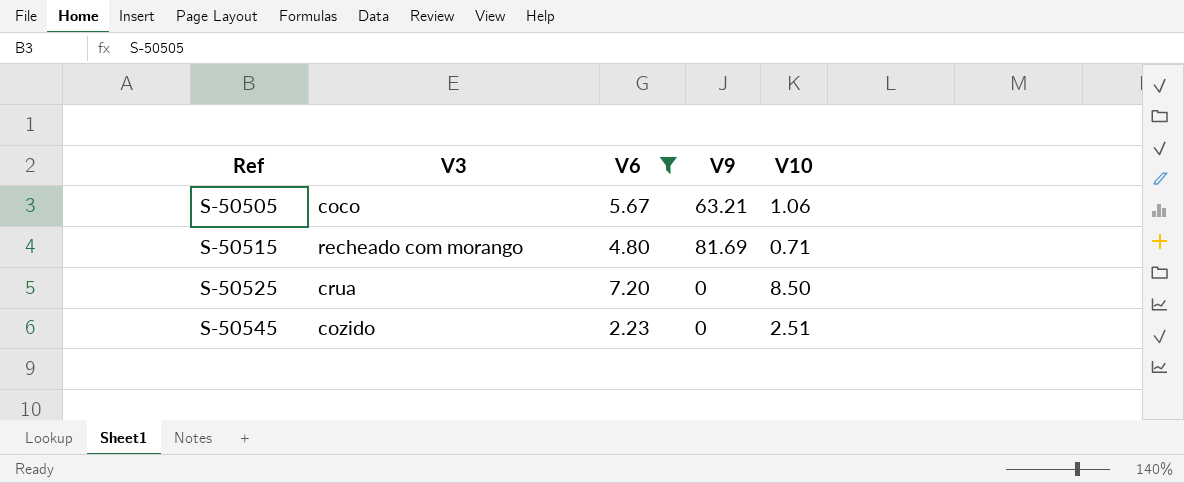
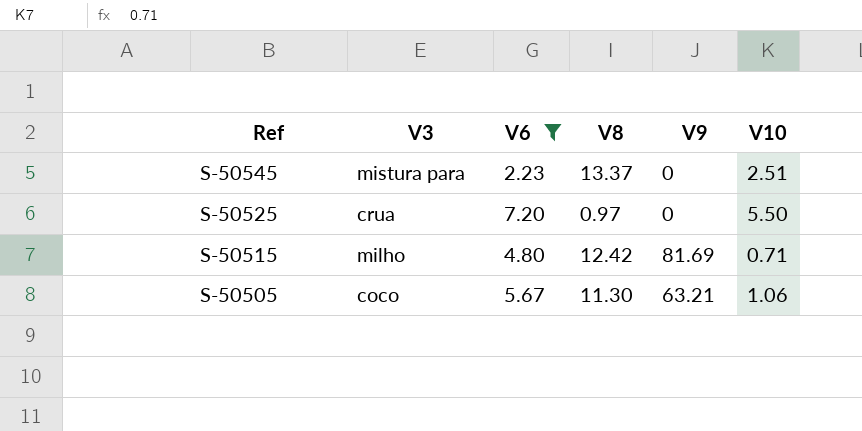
row order: Ref ascending -> Ref descending
column V8 | position: none -> 4
S-50545 | V3: cozido -> mistura para
S-50525 | V10: 8.50 -> 5.50
S-50515 | V3: recheado com morango -> milho

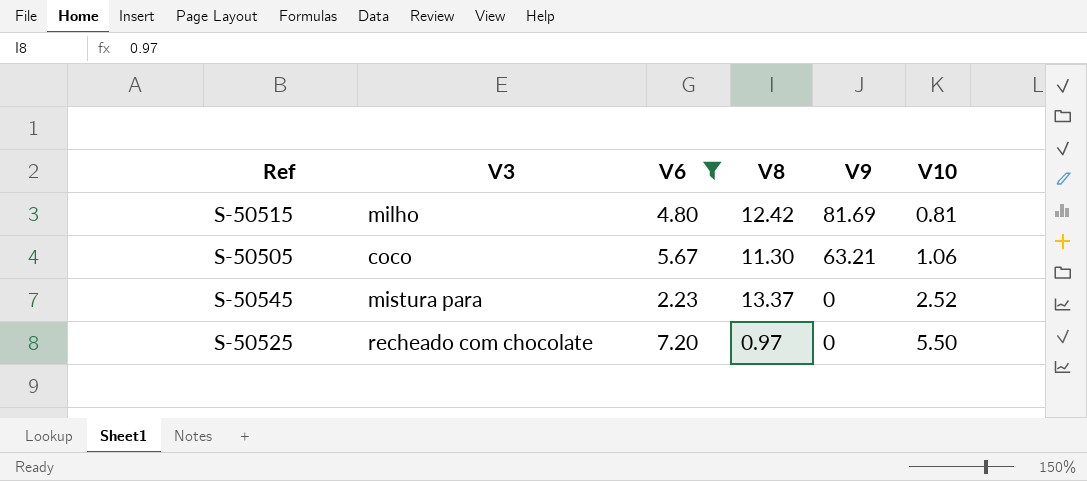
row order: Ref descending -> V9 descending
S-50515 | V10: 0.71 -> 0.81
S-50545 | V10: 2.51 -> 2.52
S-50525 | V3: crua -> recheado com chocolate

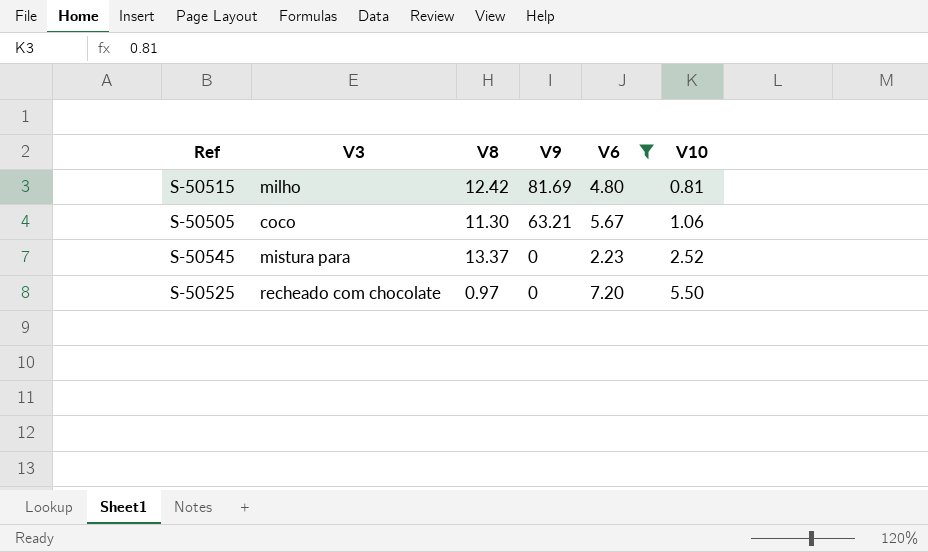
column V6 | position: 3 -> 5

